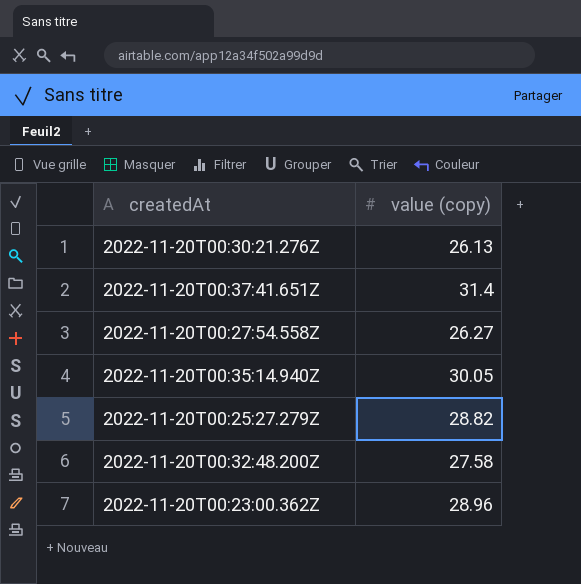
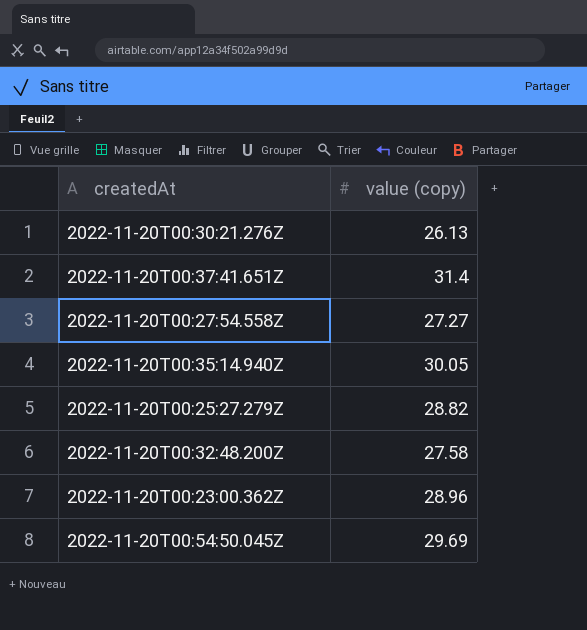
2022-11-20T00:27:54.558Z | value (copy): 26.27 -> 27.27
row 2022-11-20T00:54:50.045Z: none -> 29.69

